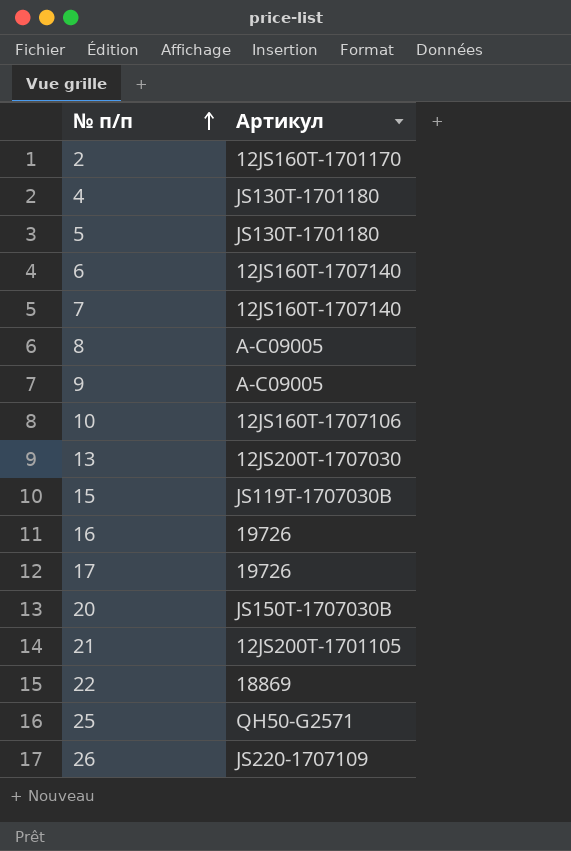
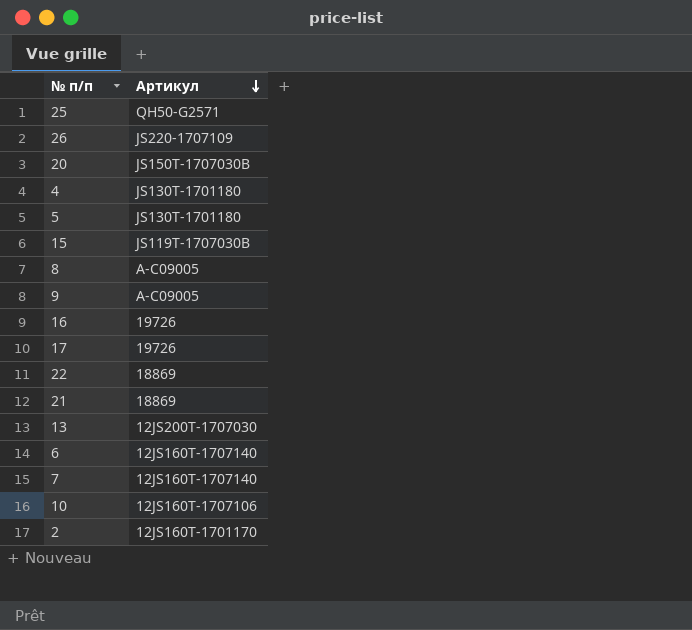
row order: № п/п ascending -> Артикул descending
21 | Артикул: 12JS200T-1701105 -> 18869

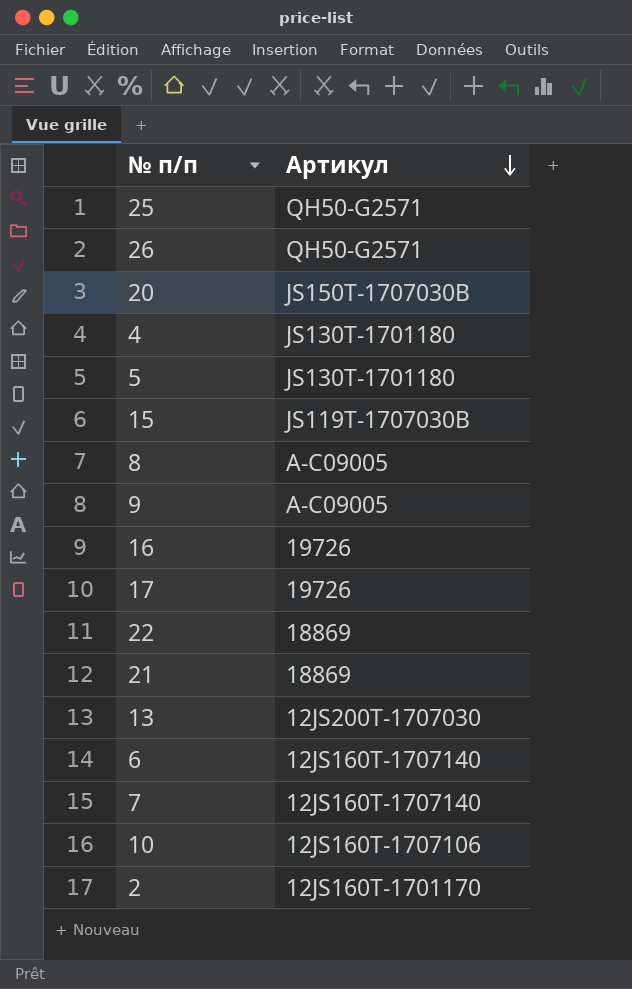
26 | Артикул: JS220-1707109 -> QH50-G2571

